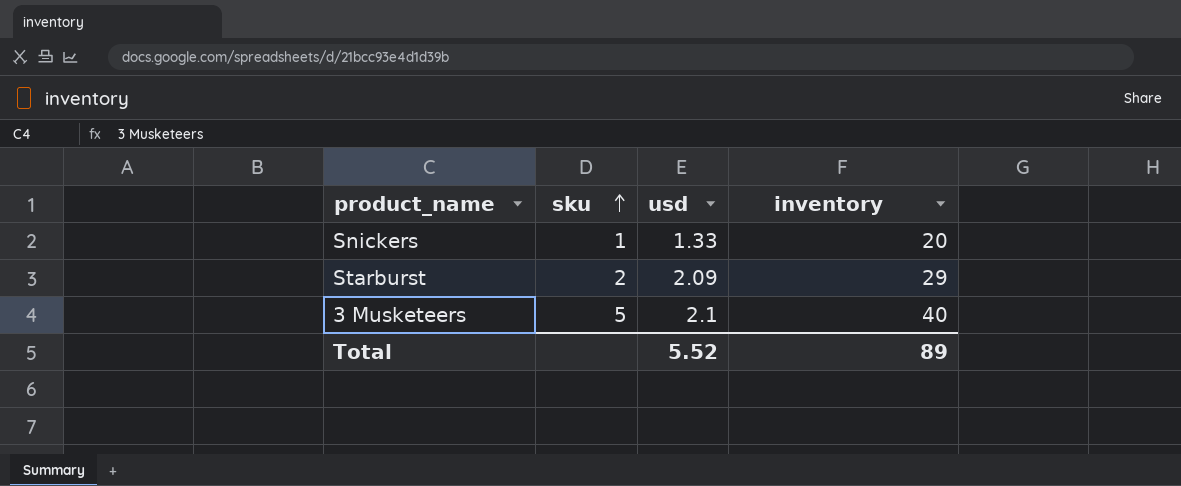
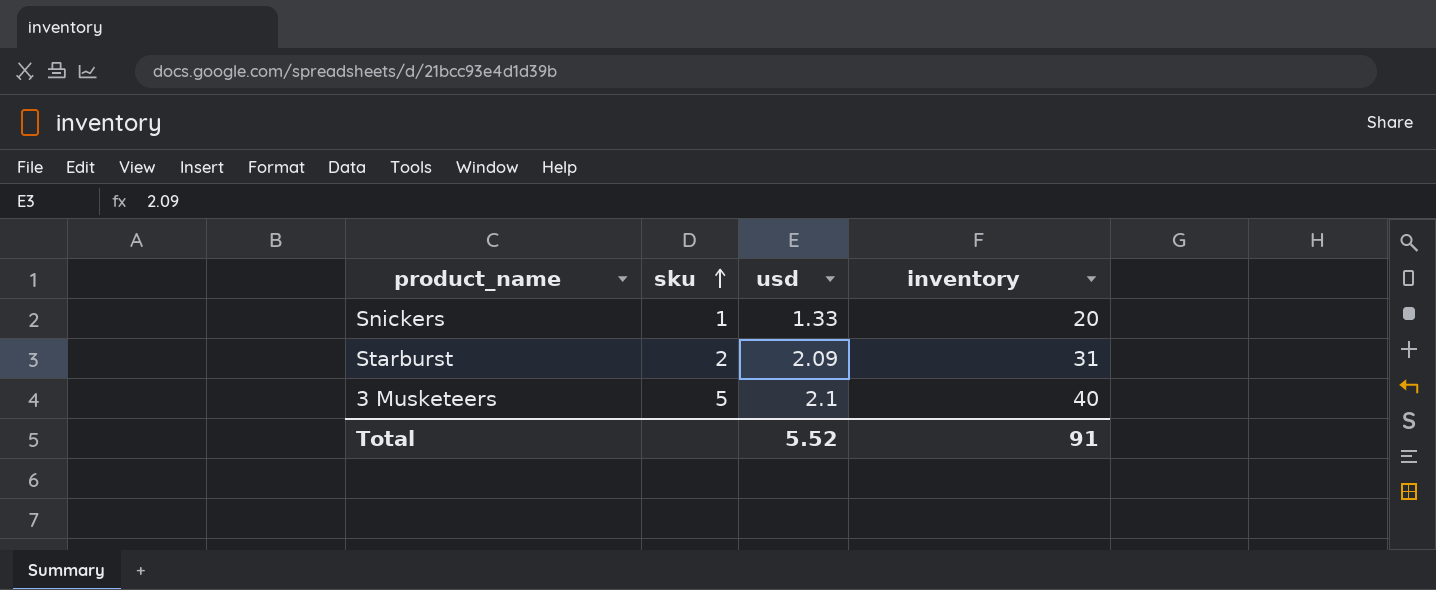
Starburst | inventory: 29 -> 31
Total | inventory: 89 -> 91

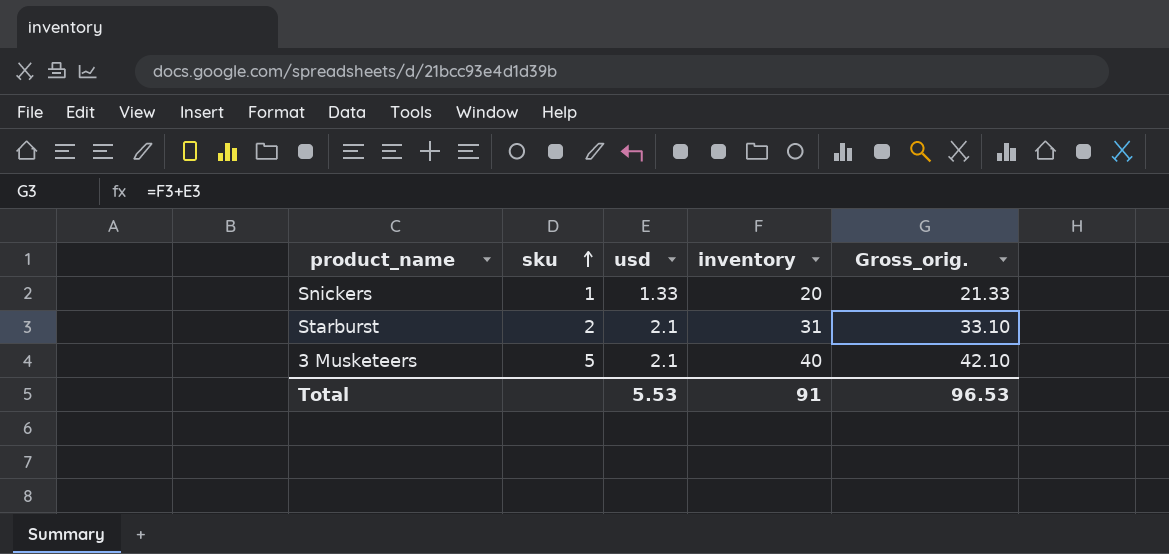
column Gross_orig. | formula: none -> [usd] + [inventory]
Starburst | usd: 2.09 -> 2.1
Total | usd: 5.52 -> 5.53

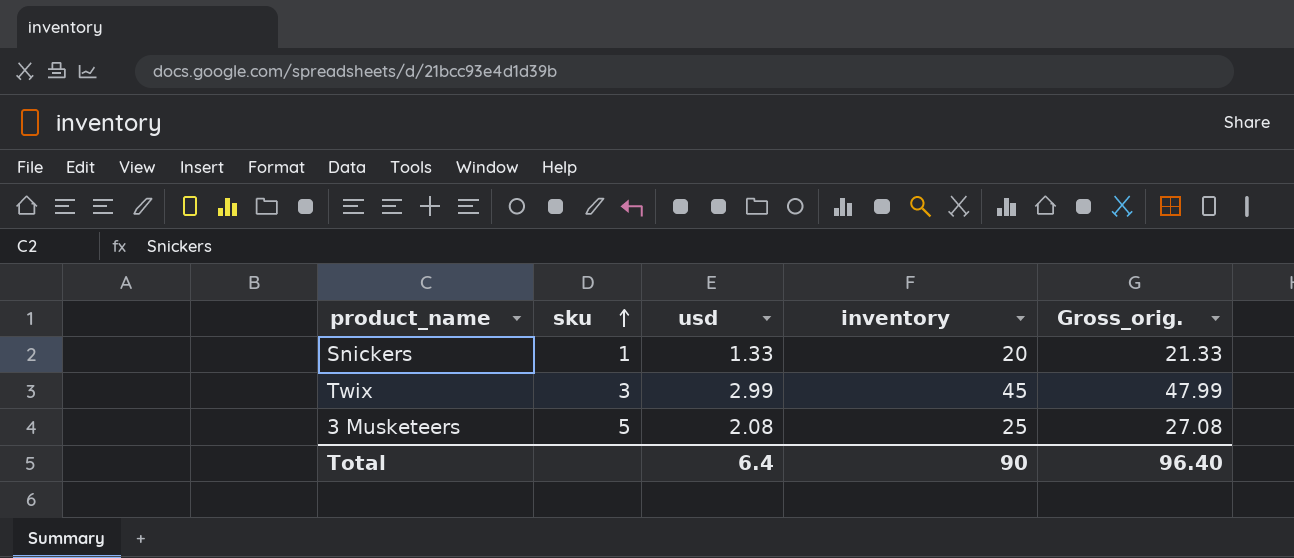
row Starburst: 2 | 2.1 | 31 | 33.10 -> none
row Twix: none -> 3 | 2.99 | 45 | 47.99
3 Musketeers | usd: 2.1 -> 2.08
3 Musketeers | inventory: 40 -> 25
3 Musketeers | Gross_orig.: 42.10 -> 27.08
Total | usd: 5.53 -> 6.4
Total | inventory: 91 -> 90
Total | Gross_orig.: 96.53 -> 96.40

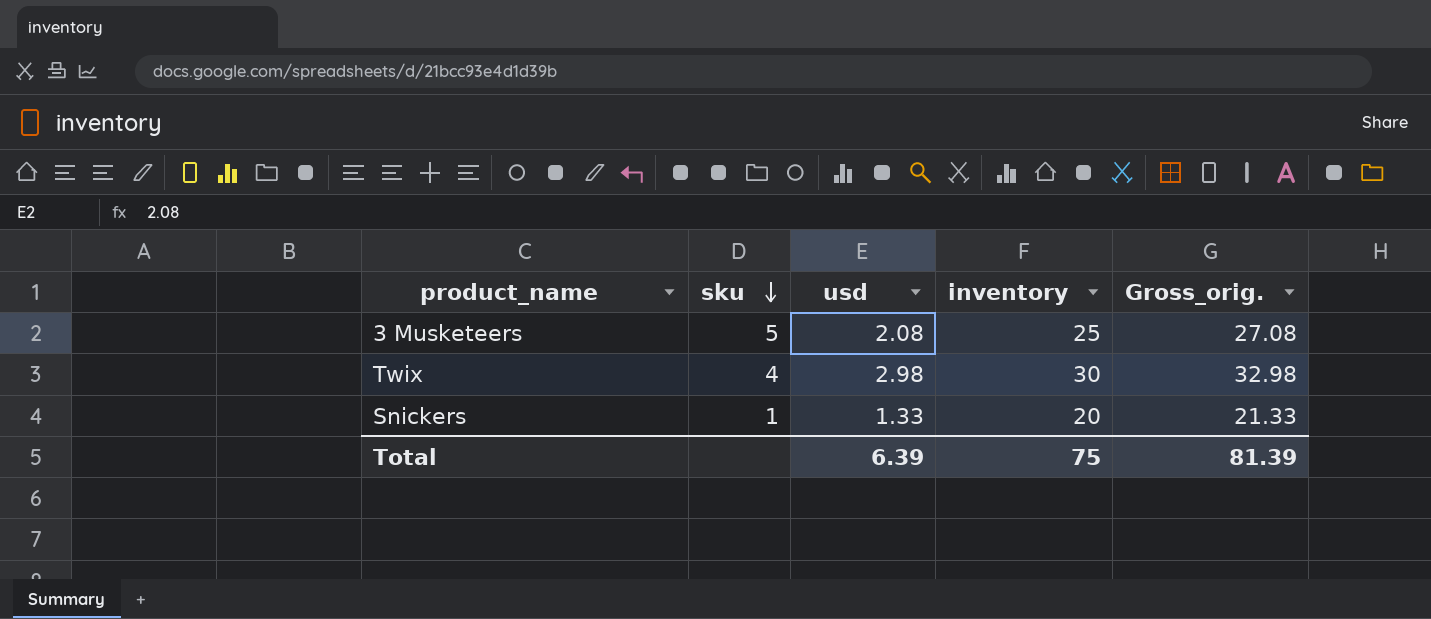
row order: sku ascending -> sku descending
Twix | sku: 3 -> 4
Twix | usd: 2.99 -> 2.98
Twix | inventory: 45 -> 30
Twix | Gross_orig.: 47.99 -> 32.98
Total | usd: 6.4 -> 6.39
Total | inventory: 90 -> 75
Total | Gross_orig.: 96.40 -> 81.39

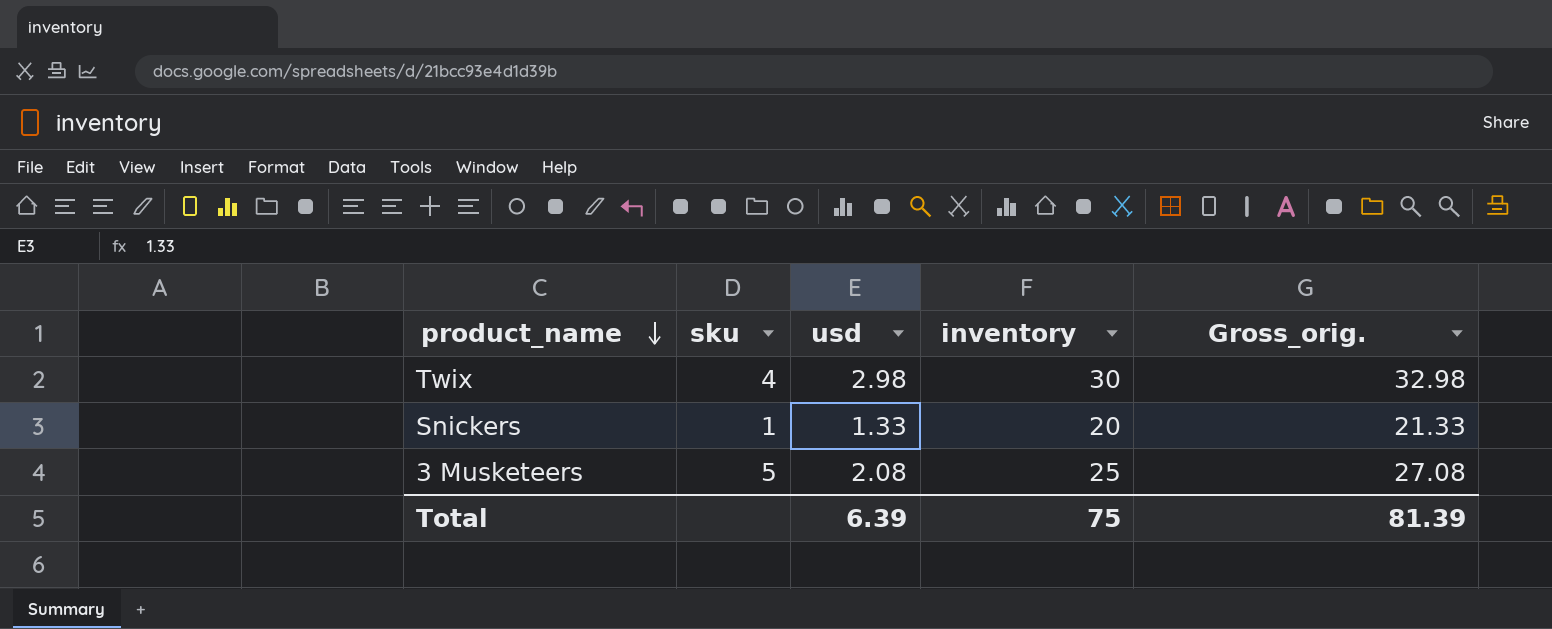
row order: sku descending -> product_name descending

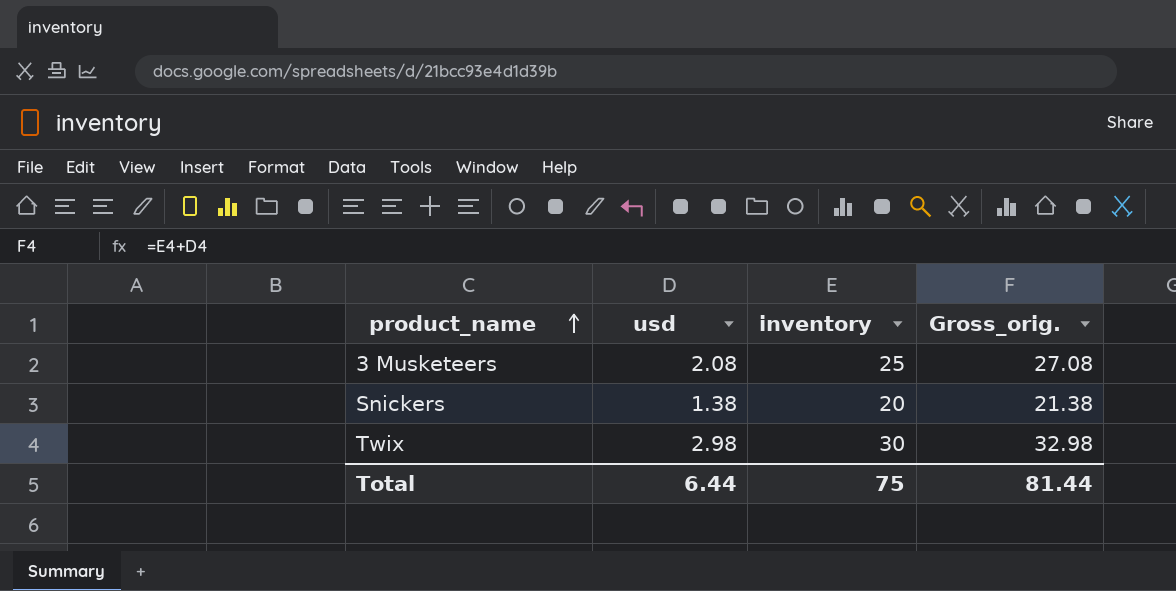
row order: product_name descending -> product_name ascending
column sku | position: 2 -> none
Snickers | usd: 1.33 -> 1.38
Snickers | Gross_orig.: 21.33 -> 21.38
Total | usd: 6.39 -> 6.44
Total | Gross_orig.: 81.39 -> 81.44

